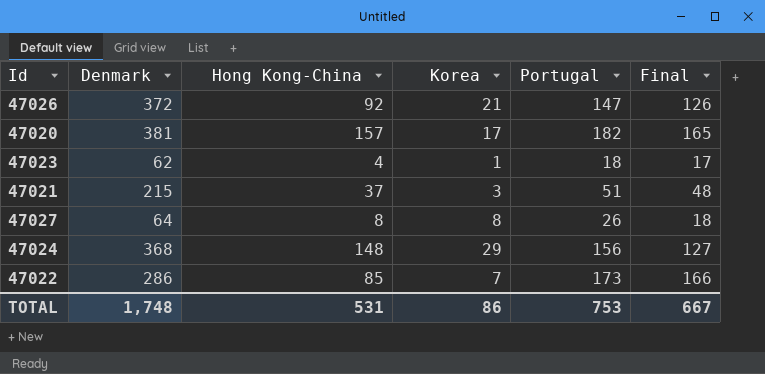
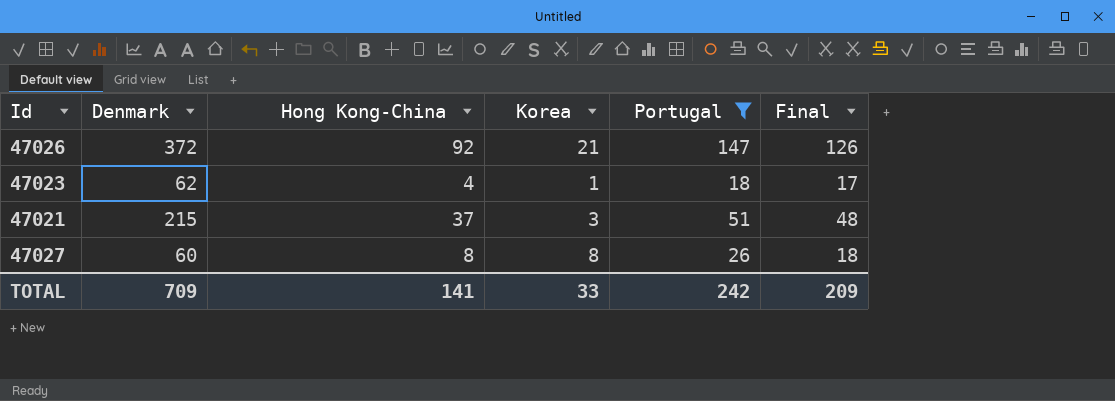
filter: none -> Portugal <= 147
47027 | Denmark: 64 -> 60
TOTAL | Denmark: 1,748 -> 709
TOTAL | Hong Kong-China: 531 -> 141
TOTAL | Korea: 86 -> 33
TOTAL | Portugal: 753 -> 242
TOTAL | Final: 667 -> 209

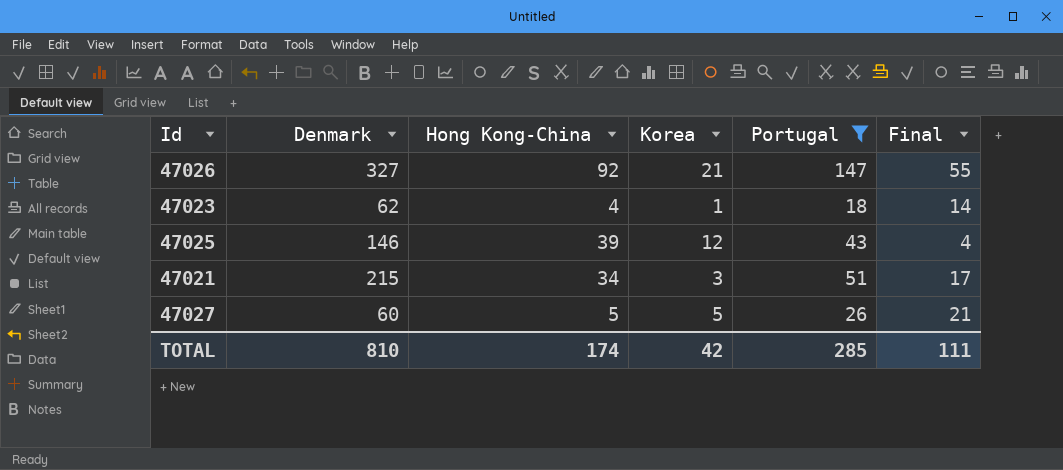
column Final | formula: [Portugal] - [Korea] -> [Portugal] - [Hong Kong-China]
47026 | Denmark: 372 -> 327
row 47025: none -> 146 | 39 | 12 | 43 | 4
47021 | Hong Kong-China: 37 -> 34
47027 | Hong Kong-China: 8 -> 5
47027 | Korea: 8 -> 5
TOTAL | Denmark: 709 -> 810
TOTAL | Hong Kong-China: 141 -> 174
TOTAL | Korea: 33 -> 42
TOTAL | Portugal: 242 -> 285
TOTAL | Final: 209 -> 111

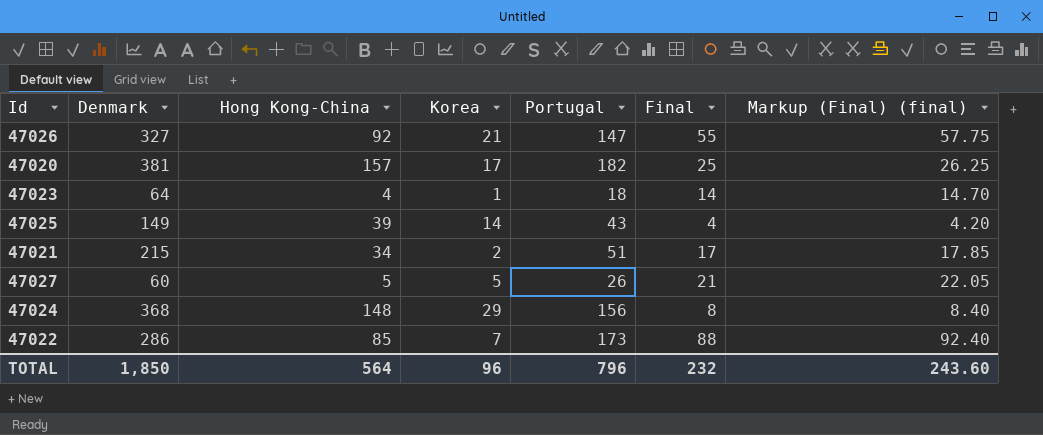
filter: Portugal <= 147 -> none
column Markup (Final) (final) | formula: none -> [Final] * 1.05
47023 | Denmark: 62 -> 64
47025 | Denmark: 146 -> 149
47025 | Korea: 12 -> 14
47021 | Korea: 3 -> 2
TOTAL | Denmark: 810 -> 1,850
TOTAL | Hong Kong-China: 174 -> 564
TOTAL | Korea: 42 -> 96
TOTAL | Portugal: 285 -> 796
TOTAL | Final: 111 -> 232

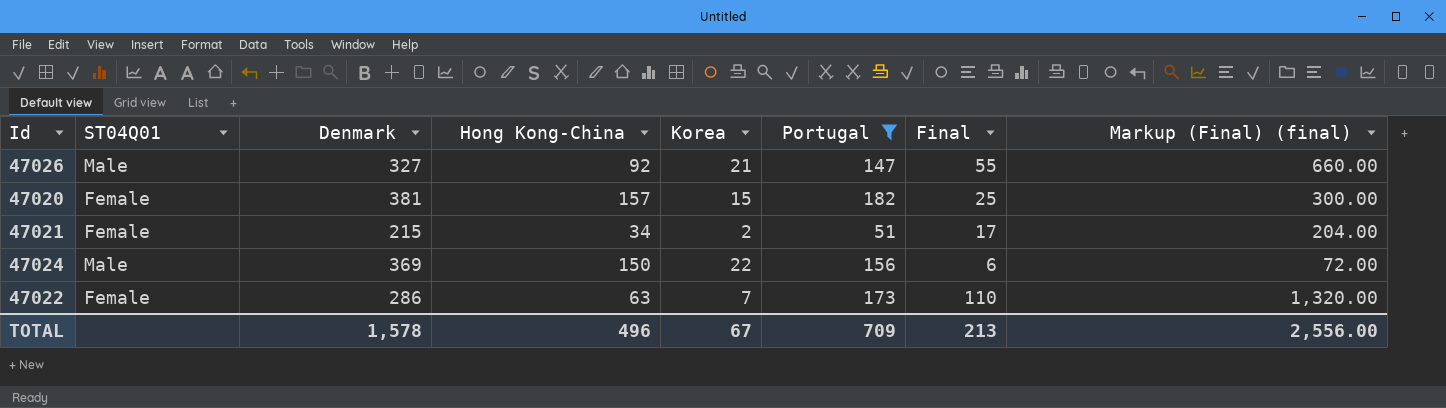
filter: none -> Portugal >= 51
column ST04Q01 | position: none -> 2
column Markup (Final) (final) | formula: [Final] * 1.05 -> [Final] * 12
47020 | Korea: 17 -> 15
47024 | Denmark: 368 -> 369
47024 | Hong Kong-China: 148 -> 150
47024 | Korea: 29 -> 22
47024 | Final: 8 -> 6
47022 | Hong Kong-China: 85 -> 63
47022 | Final: 88 -> 110
TOTAL | Denmark: 1,850 -> 1,578
TOTAL | Hong Kong-China: 564 -> 496
TOTAL | Korea: 96 -> 67
TOTAL | Portugal: 796 -> 709
TOTAL | Final: 232 -> 213
TOTAL | Markup (Final) (final): 243.60 -> 2,556.00

